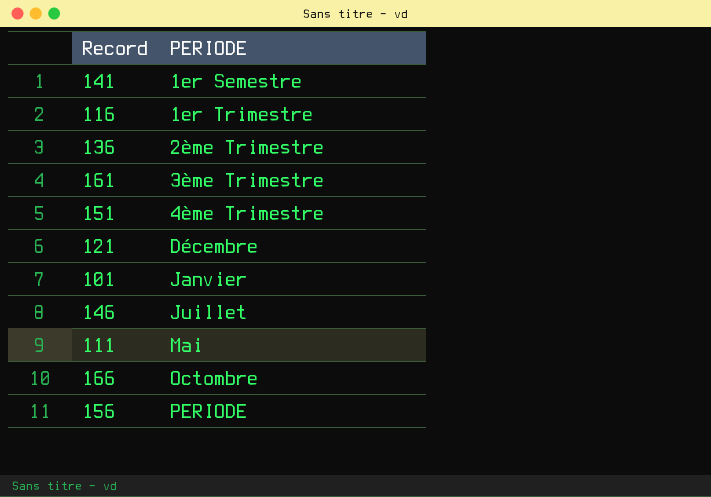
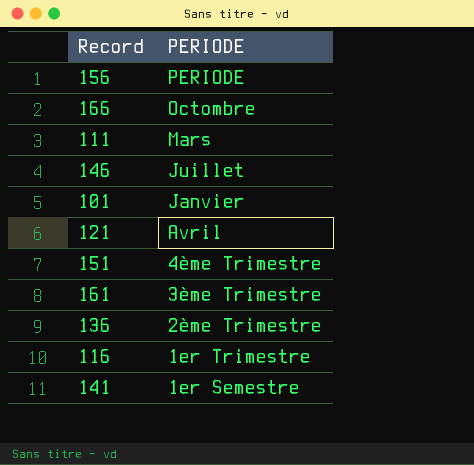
row order: PERIODE ascending -> PERIODE descending
111 | PERIODE: Mai -> Mars
121 | PERIODE: Décembre -> Avril

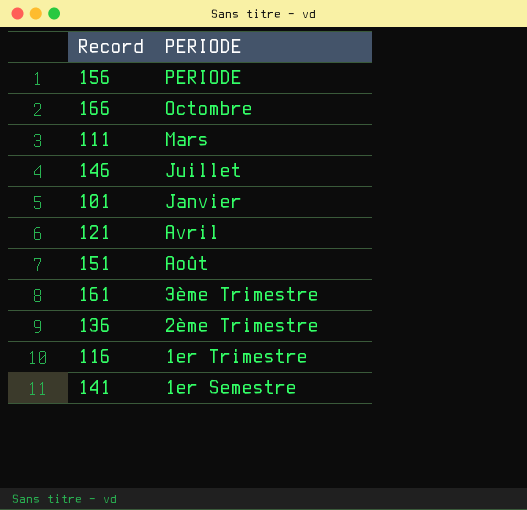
151 | PERIODE: 4ème Trimestre -> Août

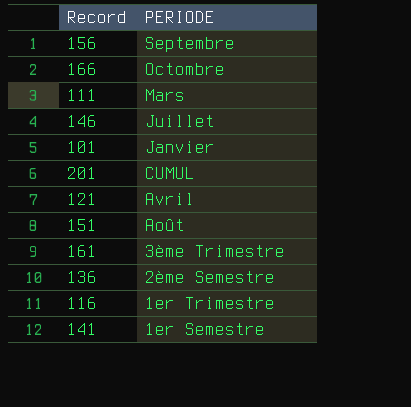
156 | PERIODE: PERIODE -> Septembre
row 201: none -> CUMUL
136 | PERIODE: 2ème Trimestre -> 2ème Semestre

